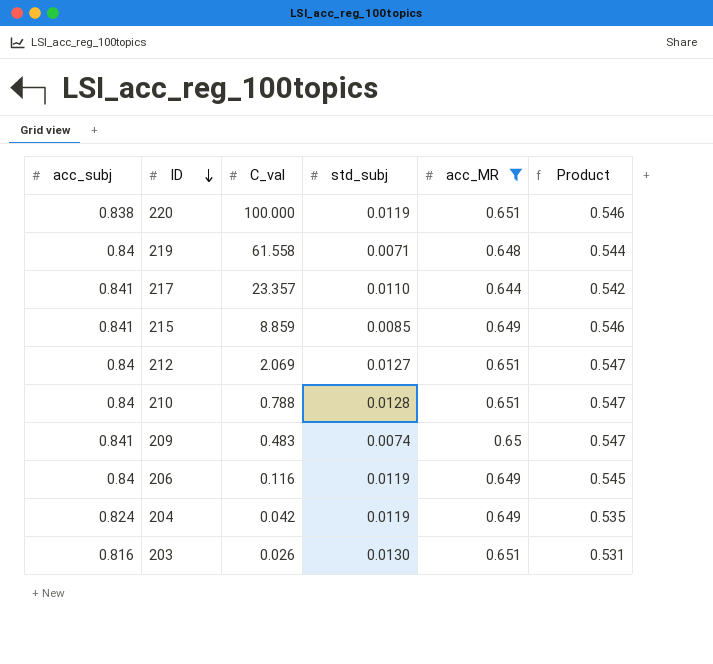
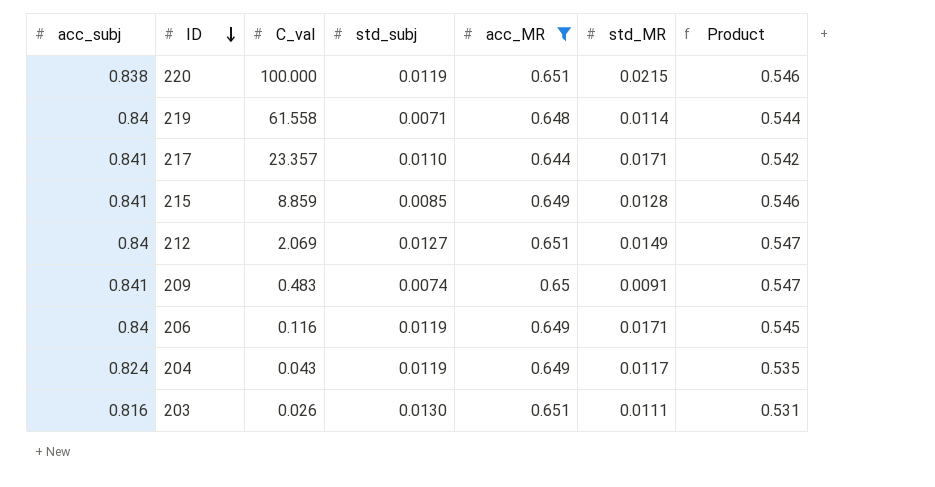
column std_MR | position: none -> 6
row 210: 0.84 | 0.788 | 0.0128 | 0.651 | 0.547 -> none
204 | C_val: 0.042 -> 0.043

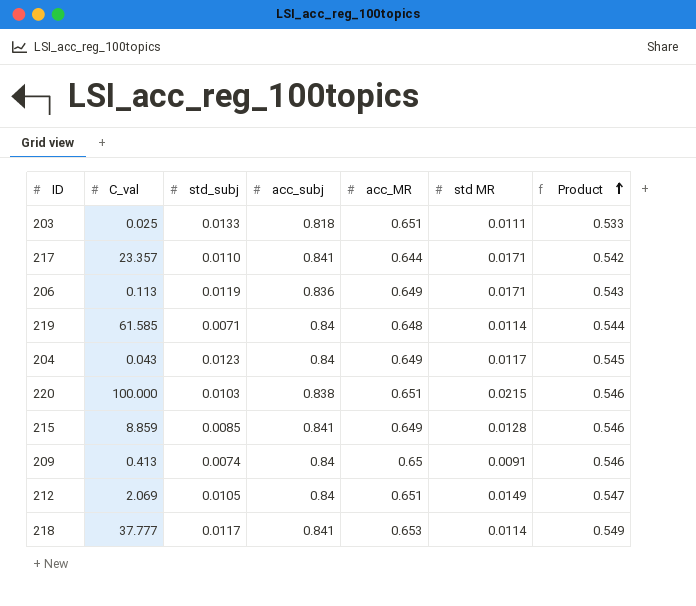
filter: acc_MR != 0.653 -> none
row order: ID descending -> Product ascending
column acc_subj | position: 1 -> 4
column name: std_MR -> std MR
203 | C_val: 0.026 -> 0.025
203 | std_subj: 0.0130 -> 0.0133
203 | acc_subj: 0.816 -> 0.818
203 | Product: 0.531 -> 0.533
206 | C_val: 0.116 -> 0.113
206 | acc_subj: 0.84 -> 0.836
206 | Product: 0.545 -> 0.543
219 | C_val: 61.558 -> 61.585
204 | std_subj: 0.0119 -> 0.0123
204 | acc_subj: 0.824 -> 0.84
204 | Product: 0.535 -> 0.545
220 | std_subj: 0.0119 -> 0.0103
209 | C_val: 0.483 -> 0.413
209 | acc_subj: 0.841 -> 0.84
209 | Product: 0.547 -> 0.546
212 | std_subj: 0.0127 -> 0.0105

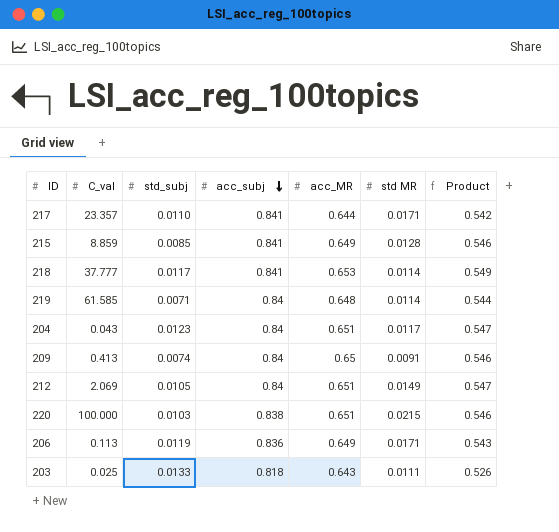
row order: Product ascending -> acc_subj descending
204 | acc_MR: 0.649 -> 0.651
204 | Product: 0.545 -> 0.547
203 | acc_MR: 0.651 -> 0.643
203 | Product: 0.533 -> 0.526

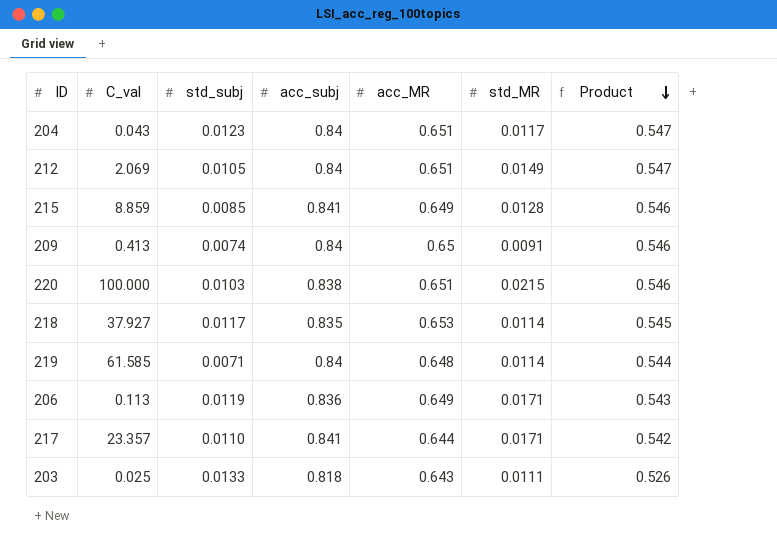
row order: acc_subj descending -> Product descending
column name: std MR -> std_MR
218 | C_val: 37.777 -> 37.927
218 | acc_subj: 0.841 -> 0.835
218 | Product: 0.549 -> 0.545

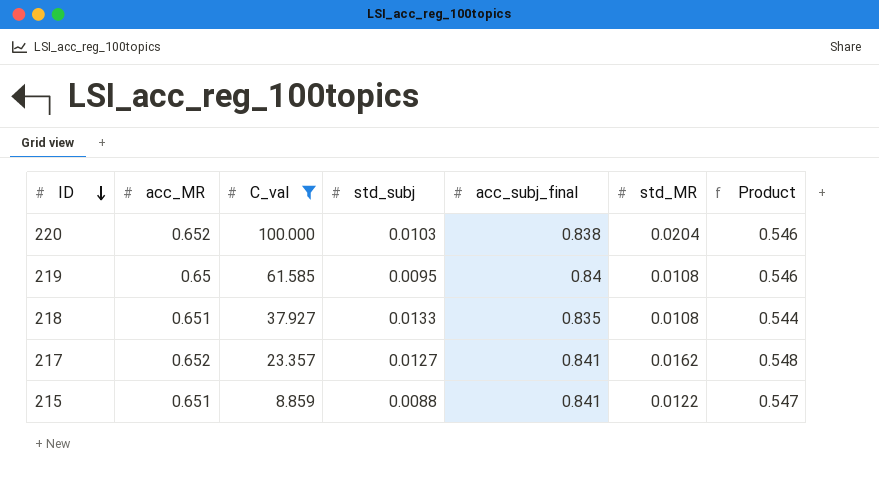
filter: none -> C_val >= 8.859
row order: Product descending -> ID descending
column acc_MR | position: 5 -> 2
column name: acc_subj -> acc_subj_final
220 | acc_MR: 0.651 -> 0.652
220 | std_MR: 0.0215 -> 0.0204
219 | acc_MR: 0.648 -> 0.65
219 | std_subj: 0.0071 -> 0.0095
219 | std_MR: 0.0114 -> 0.0108
219 | Product: 0.544 -> 0.546
218 | acc_MR: 0.653 -> 0.651
218 | std_subj: 0.0117 -> 0.0133
218 | std_MR: 0.0114 -> 0.0108
218 | Product: 0.545 -> 0.544
217 | acc_MR: 0.644 -> 0.652
217 | std_subj: 0.0110 -> 0.0127
217 | std_MR: 0.0171 -> 0.0162
217 | Product: 0.542 -> 0.548
215 | acc_MR: 0.649 -> 0.651
215 | std_subj: 0.0085 -> 0.0088
215 | std_MR: 0.0128 -> 0.0122
215 | Product: 0.546 -> 0.547

